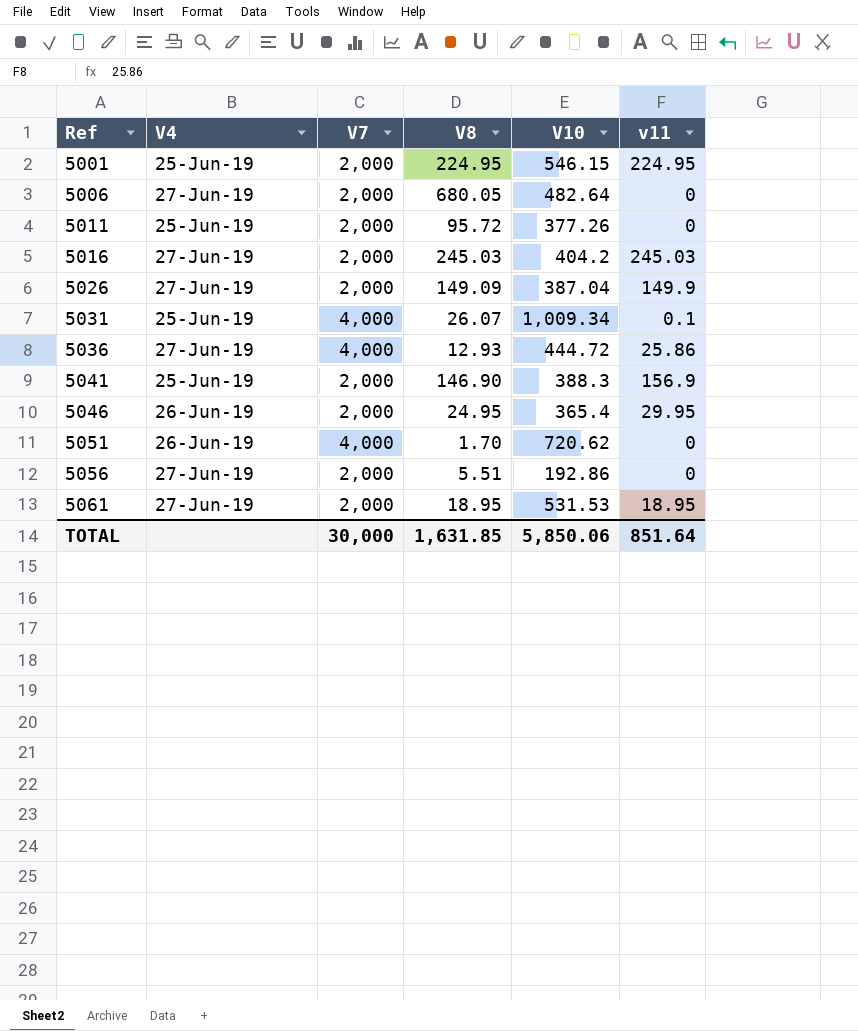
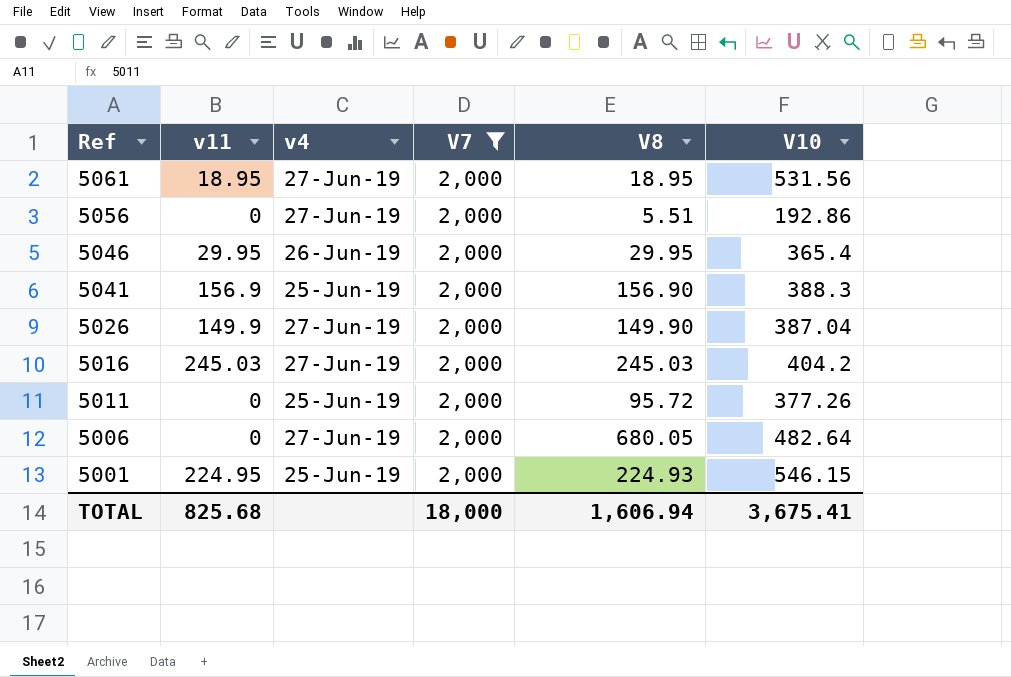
filter: none -> V7 = 2,000
row order: Ref ascending -> Ref descending
column v11 | position: 6 -> 2
column name: V4 -> v4
5061 | V10: 531.53 -> 531.56
5046 | V8: 24.95 -> 29.95
5041 | V8: 146.90 -> 156.90
5026 | V8: 149.09 -> 149.90
5001 | V8: 224.95 -> 224.93
TOTAL | v11: 851.64 -> 825.68
TOTAL | V7: 30,000 -> 18,000
TOTAL | V8: 1,631.85 -> 1,606.94
TOTAL | V10: 5,850.06 -> 3,675.41

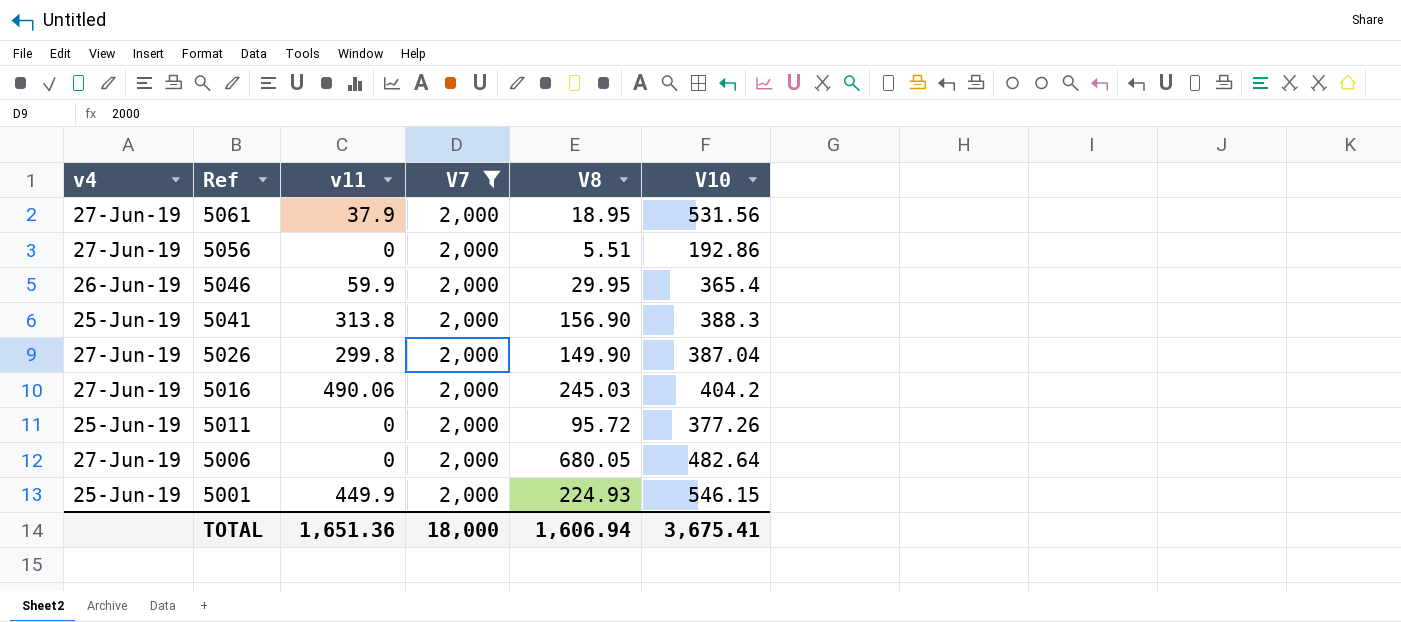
column v4 | position: 3 -> 1
5061 | v11: 18.95 -> 37.9
5046 | v11: 29.95 -> 59.9
5041 | v11: 156.9 -> 313.8
5026 | v11: 149.9 -> 299.8
5016 | v11: 245.03 -> 490.06
5001 | v11: 224.95 -> 449.9
TOTAL | v11: 825.68 -> 1,651.36

